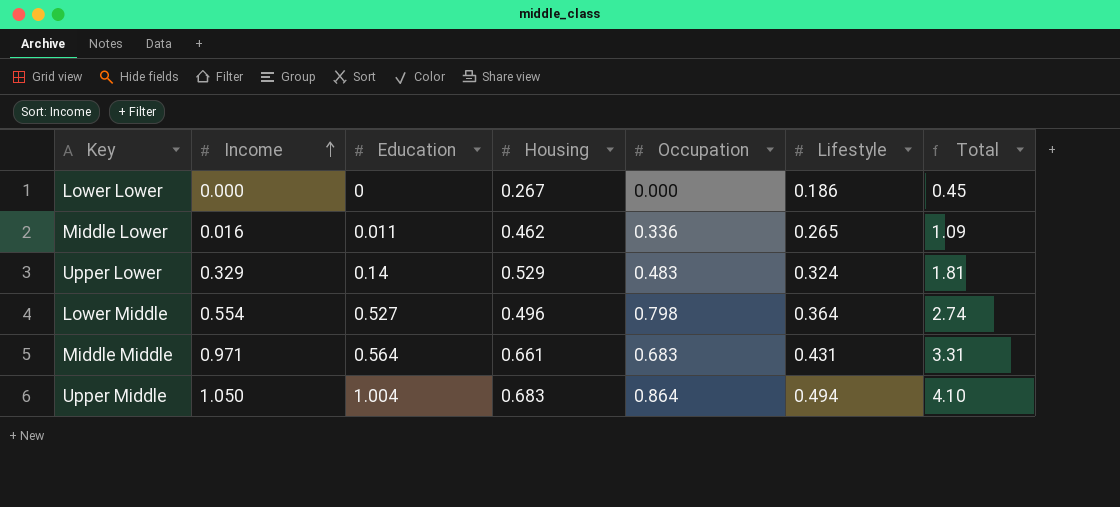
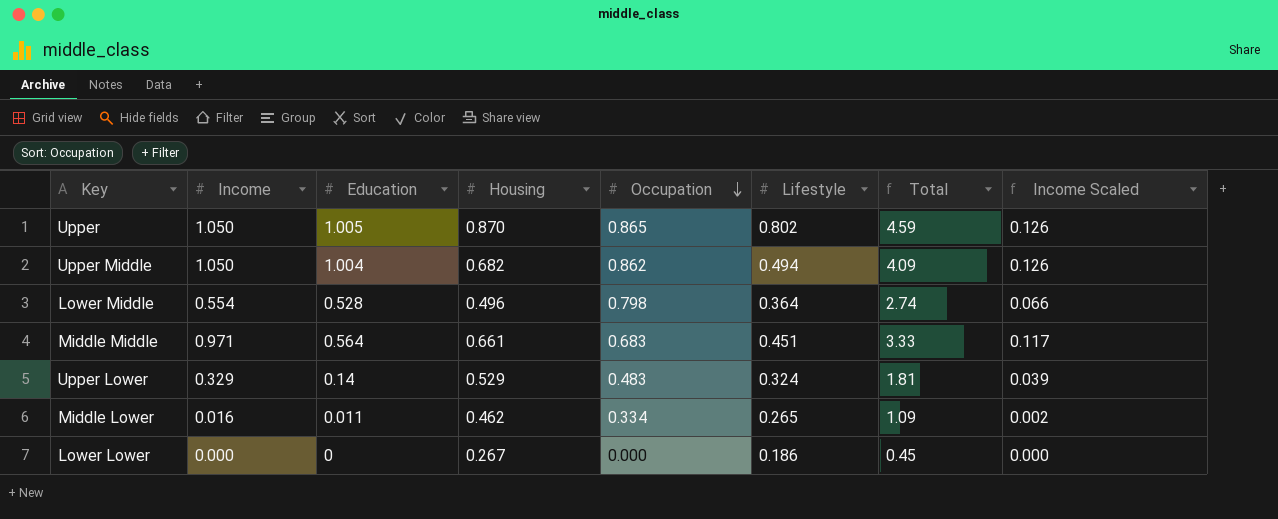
row order: Income ascending -> Occupation descending
column Income Scaled | formula: none -> [Income] * 0.12
row Upper: none -> 1.050 | 1.005 | 0.870 | 0.865 | 0.802 | 4.59 | 0.126
Upper Middle | Housing: 0.683 -> 0.682
Upper Middle | Occupation: 0.864 -> 0.862
Upper Middle | Total: 4.10 -> 4.09
Lower Middle | Education: 0.527 -> 0.528
Middle Middle | Lifestyle: 0.431 -> 0.451
Middle Middle | Total: 3.31 -> 3.33
Middle Lower | Occupation: 0.336 -> 0.334

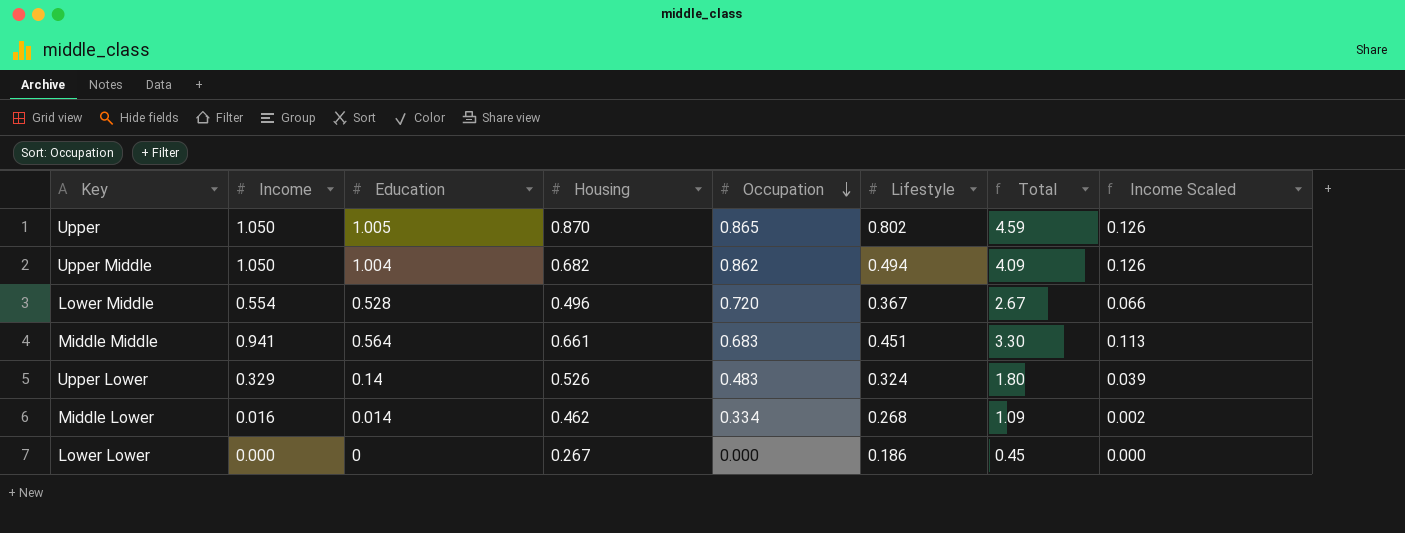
Lower Middle | Occupation: 0.798 -> 0.720
Lower Middle | Lifestyle: 0.364 -> 0.367
Lower Middle | Total: 2.74 -> 2.67
Middle Middle | Income: 0.971 -> 0.941
Middle Middle | Total: 3.33 -> 3.30
Middle Middle | Income Scaled: 0.117 -> 0.113
Upper Lower | Housing: 0.529 -> 0.526
Upper Lower | Total: 1.81 -> 1.80
Middle Lower | Education: 0.011 -> 0.014
Middle Lower | Lifestyle: 0.265 -> 0.268

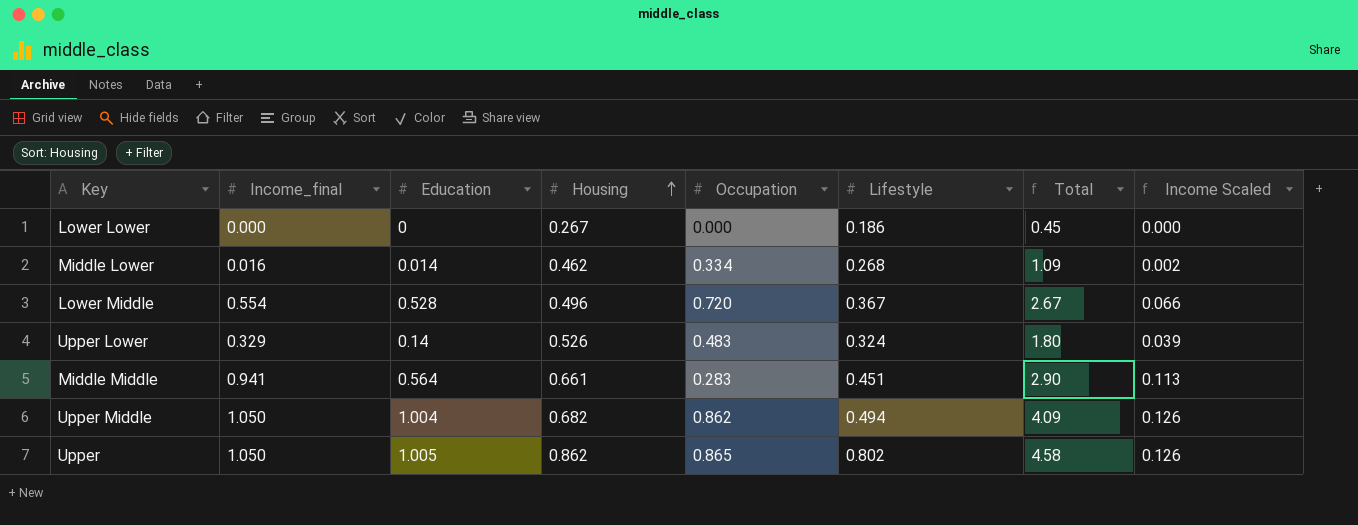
row order: Occupation descending -> Housing ascending
column name: Income -> Income_final
Middle Middle | Occupation: 0.683 -> 0.283
Middle Middle | Total: 3.30 -> 2.90
Upper | Housing: 0.870 -> 0.862
Upper | Total: 4.59 -> 4.58

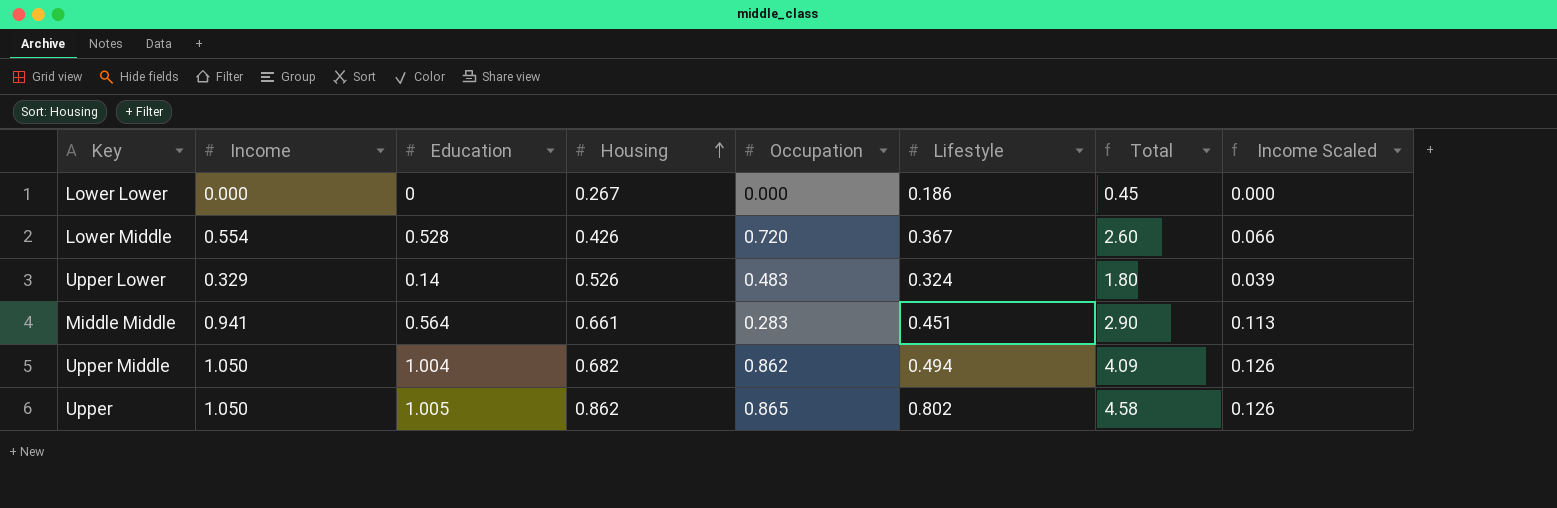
column name: Income_final -> Income
row Middle Lower: 0.016 | 0.014 | 0.462 | 0.334 | 0.268 | 1.09 | 0.002 -> none
Lower Middle | Housing: 0.496 -> 0.426
Lower Middle | Total: 2.67 -> 2.60

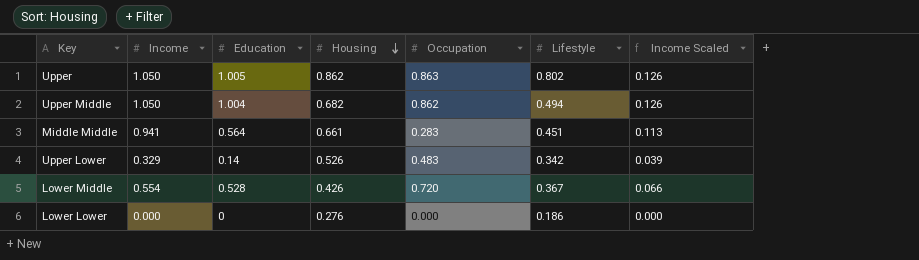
row order: Housing ascending -> Housing descending
column Total | formula: [Income] + [Education] + [Housing] + [Occupation] + [Lifestyle] -> none
Upper | Occupation: 0.865 -> 0.863
Upper Lower | Lifestyle: 0.324 -> 0.342
Lower Lower | Housing: 0.267 -> 0.276

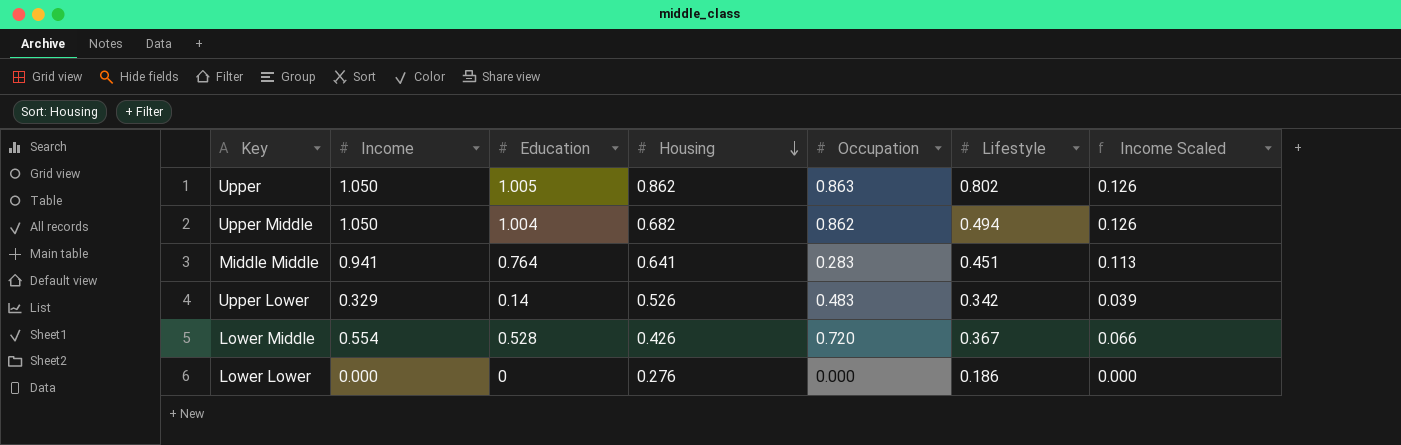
Middle Middle | Education: 0.564 -> 0.764
Middle Middle | Housing: 0.661 -> 0.641

